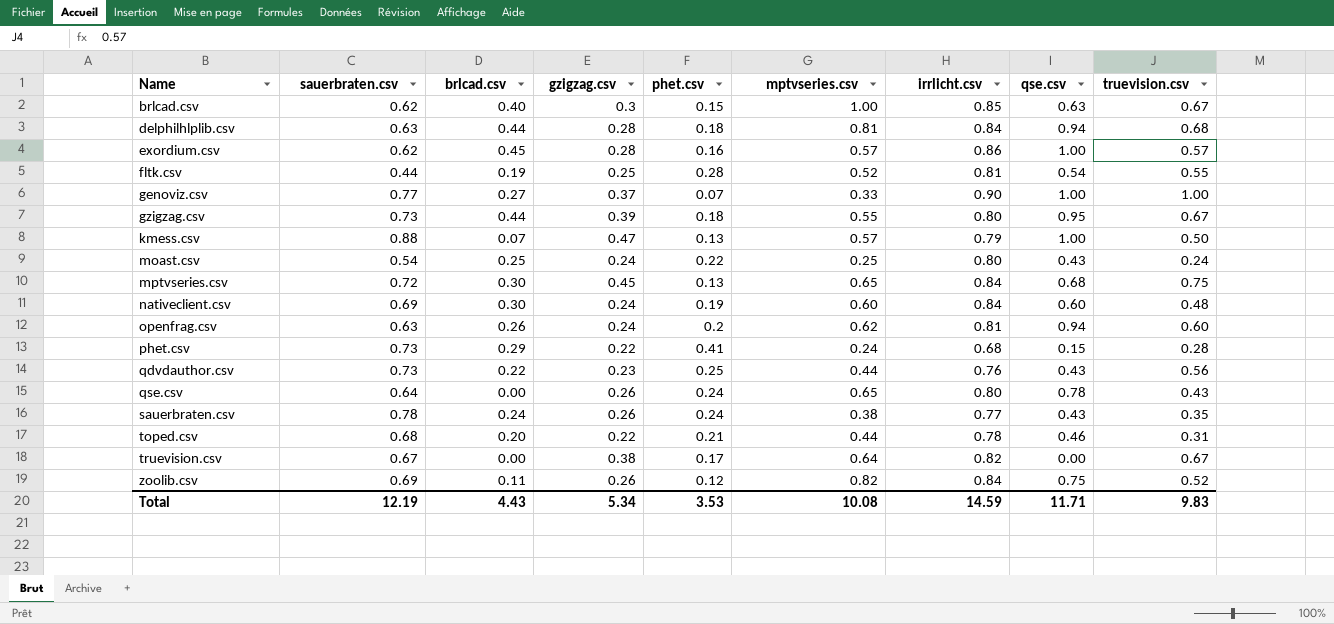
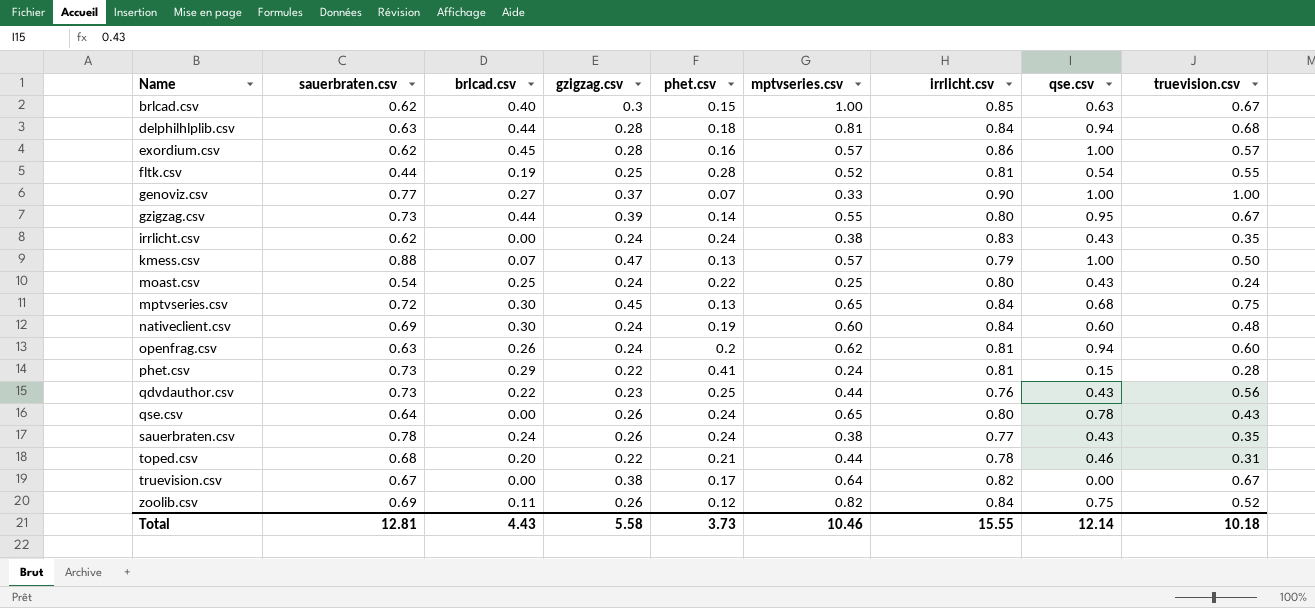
gzigzag.csv | phet.csv: 0.18 -> 0.14
row irrlicht.csv: none -> 0.62 | 0.00 | 0.24 | 0.24 | 0.38 | 0.83 | 0.43 | 0.35
phet.csv | irrlicht.csv: 0.68 -> 0.81
Total | sauerbraten.csv: 12.19 -> 12.81
Total | gzigzag.csv: 5.34 -> 5.58
Total | phet.csv: 3.53 -> 3.73
Total | mptvseries.csv: 10.08 -> 10.46
Total | irrlicht.csv: 14.59 -> 15.55
Total | qse.csv: 11.71 -> 12.14
Total | truevision.csv: 9.83 -> 10.18

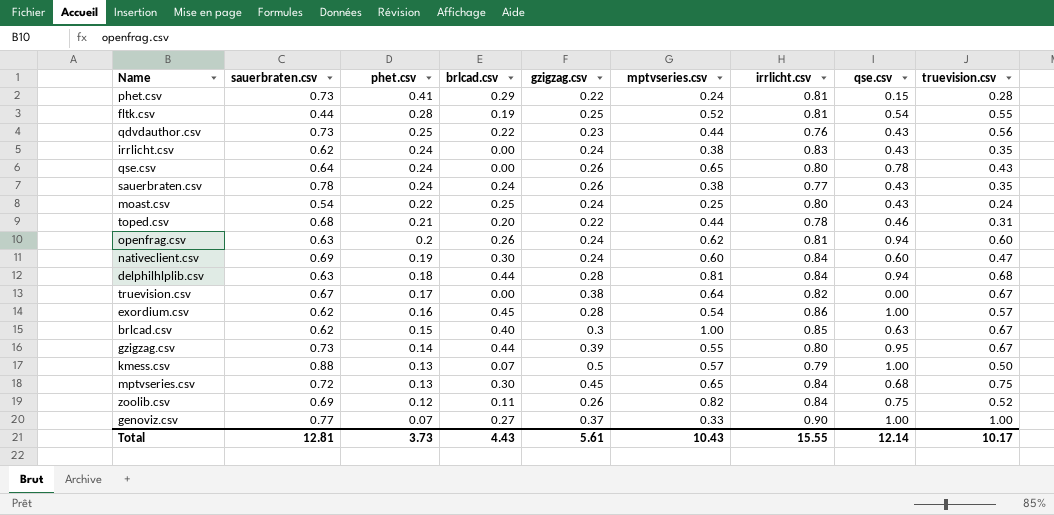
row order: Name ascending -> phet.csv descending
column phet.csv | position: 5 -> 3
nativeclient.csv | truevision.csv: 0.48 -> 0.47
exordium.csv | mptvseries.csv: 0.57 -> 0.54
kmess.csv | gzigzag.csv: 0.47 -> 0.5
Total | gzigzag.csv: 5.58 -> 5.61
Total | mptvseries.csv: 10.46 -> 10.43
Total | truevision.csv: 10.18 -> 10.17

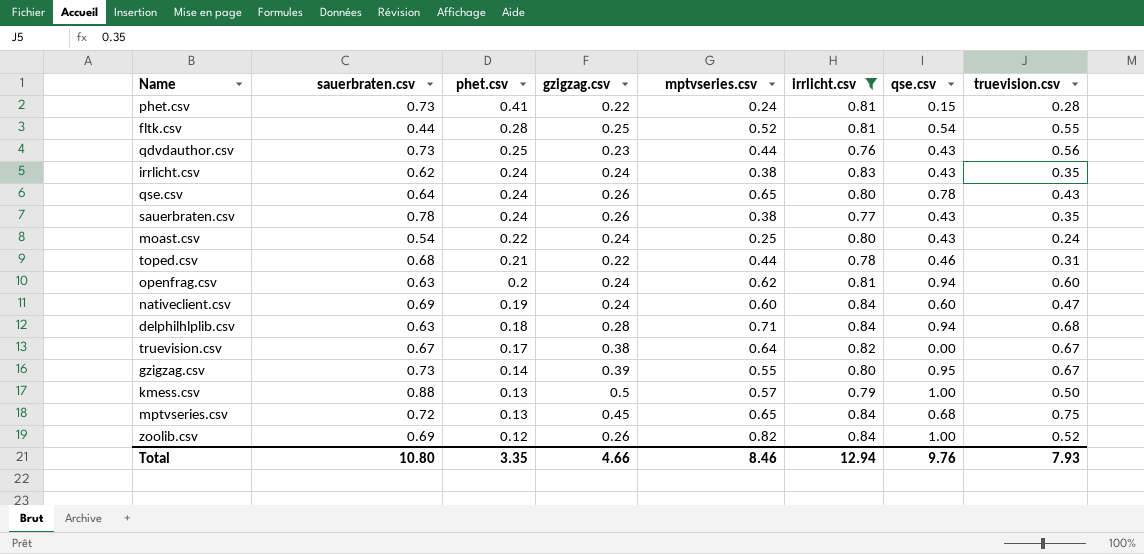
filter: none -> irrlicht.csv <= 0.84
column brlcad.csv | position: 4 -> none
delphilhlplib.csv | mptvseries.csv: 0.81 -> 0.71
zoolib.csv | qse.csv: 0.75 -> 1.00
Total | sauerbraten.csv: 12.81 -> 10.80
Total | phet.csv: 3.73 -> 3.35
Total | gzigzag.csv: 5.61 -> 4.66
Total | mptvseries.csv: 10.43 -> 8.46
Total | irrlicht.csv: 15.55 -> 12.94
Total | qse.csv: 12.14 -> 9.76
Total | truevision.csv: 10.17 -> 7.93

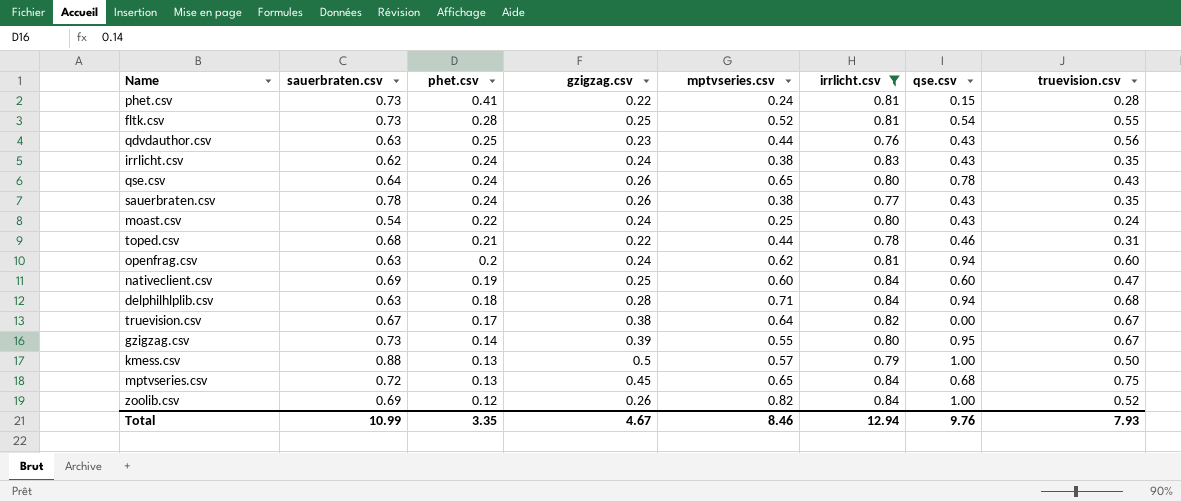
fltk.csv | sauerbraten.csv: 0.44 -> 0.73
qdvdauthor.csv | sauerbraten.csv: 0.73 -> 0.63
nativeclient.csv | gzigzag.csv: 0.24 -> 0.25
Total | sauerbraten.csv: 10.80 -> 10.99
Total | gzigzag.csv: 4.66 -> 4.67

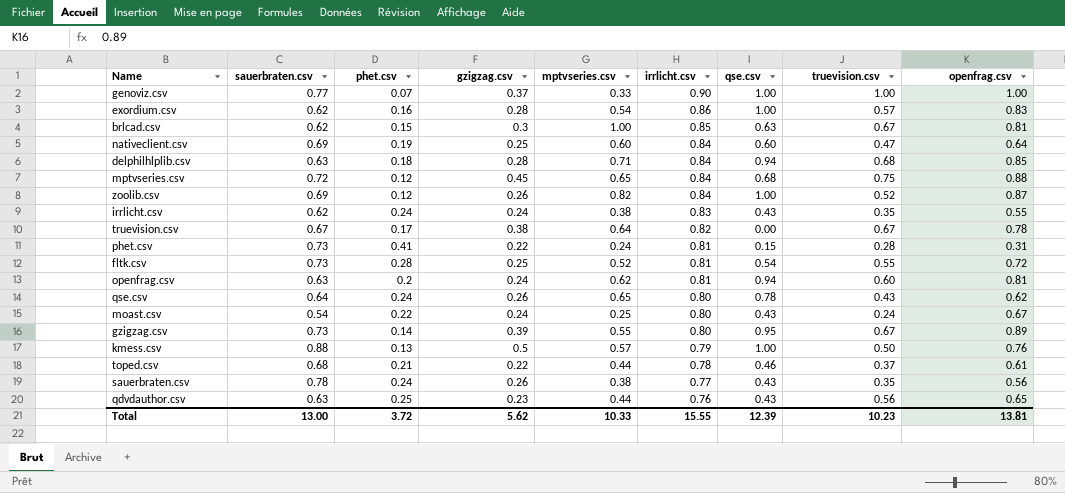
filter: irrlicht.csv <= 0.84 -> none
row order: phet.csv descending -> irrlicht.csv descending
column openfrag.csv | position: none -> 9
mptvseries.csv | phet.csv: 0.13 -> 0.12
toped.csv | truevision.csv: 0.31 -> 0.37
Total | sauerbraten.csv: 10.99 -> 13.00
Total | phet.csv: 3.35 -> 3.72
Total | gzigzag.csv: 4.67 -> 5.62
Total | mptvseries.csv: 8.46 -> 10.33
Total | irrlicht.csv: 12.94 -> 15.55
Total | qse.csv: 9.76 -> 12.39
Total | truevision.csv: 7.93 -> 10.23

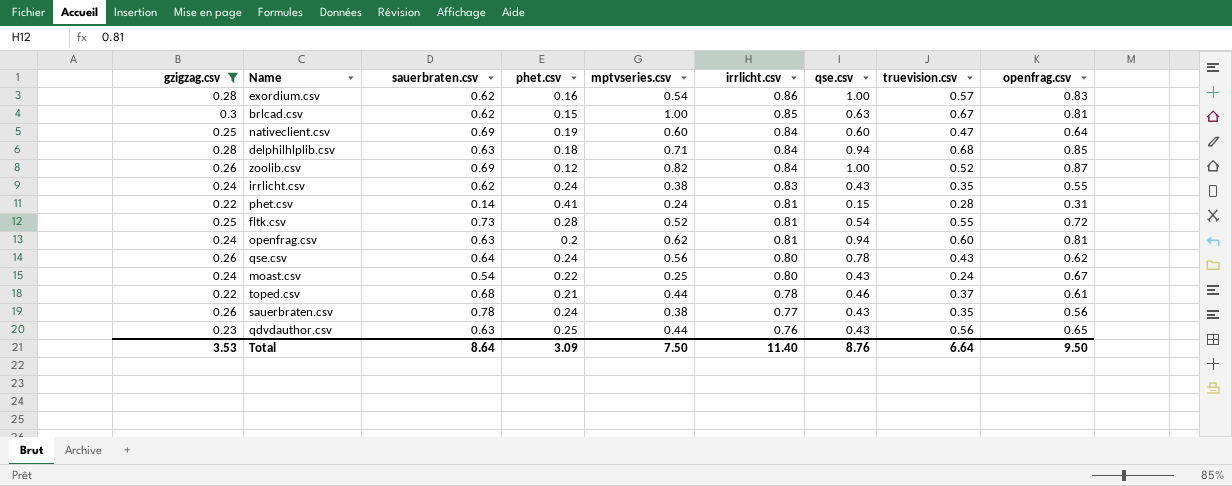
filter: none -> gzigzag.csv <= 0.3
column gzigzag.csv | position: 4 -> 1
phet.csv | sauerbraten.csv: 0.73 -> 0.14
qse.csv | mptvseries.csv: 0.65 -> 0.56
Total | gzigzag.csv: 5.62 -> 3.53
Total | sauerbraten.csv: 13.00 -> 8.64
Total | phet.csv: 3.72 -> 3.09
Total | mptvseries.csv: 10.33 -> 7.50
Total | irrlicht.csv: 15.55 -> 11.40
Total | qse.csv: 12.39 -> 8.76
Total | truevision.csv: 10.23 -> 6.64
Total | openfrag.csv: 13.81 -> 9.50

